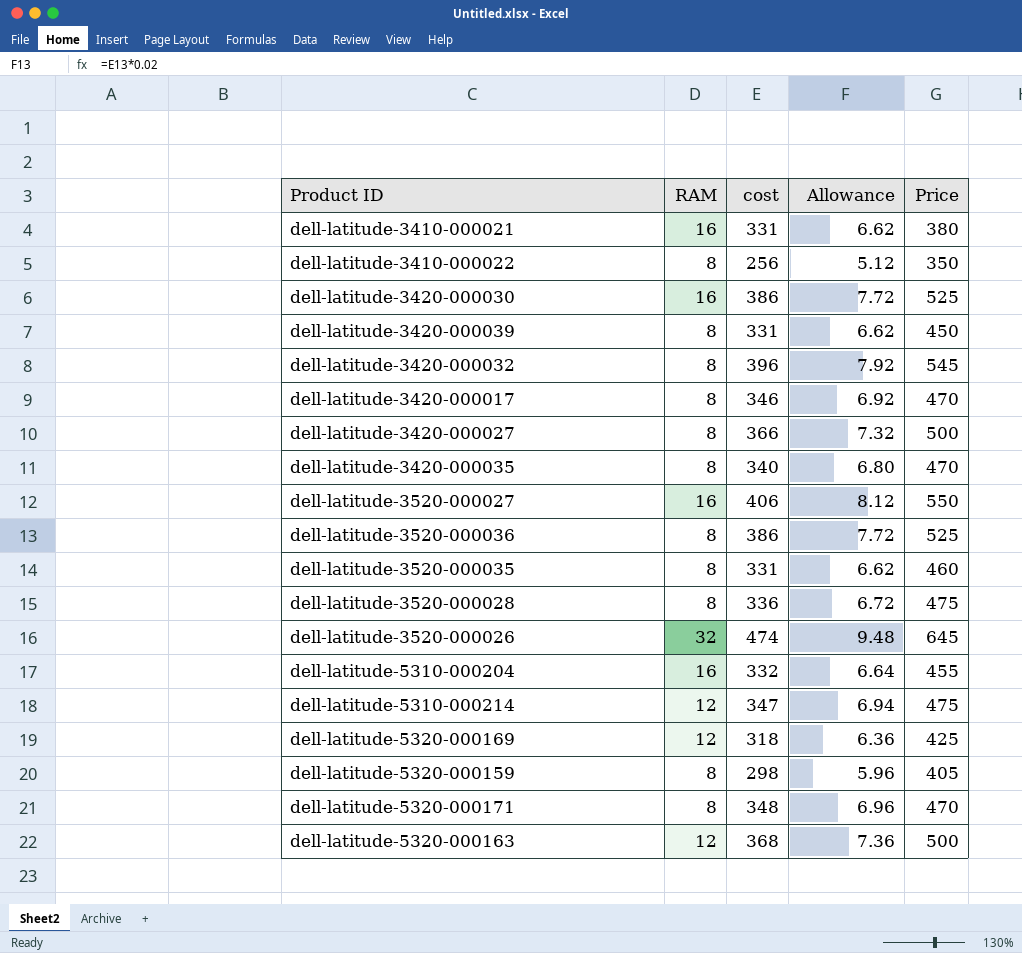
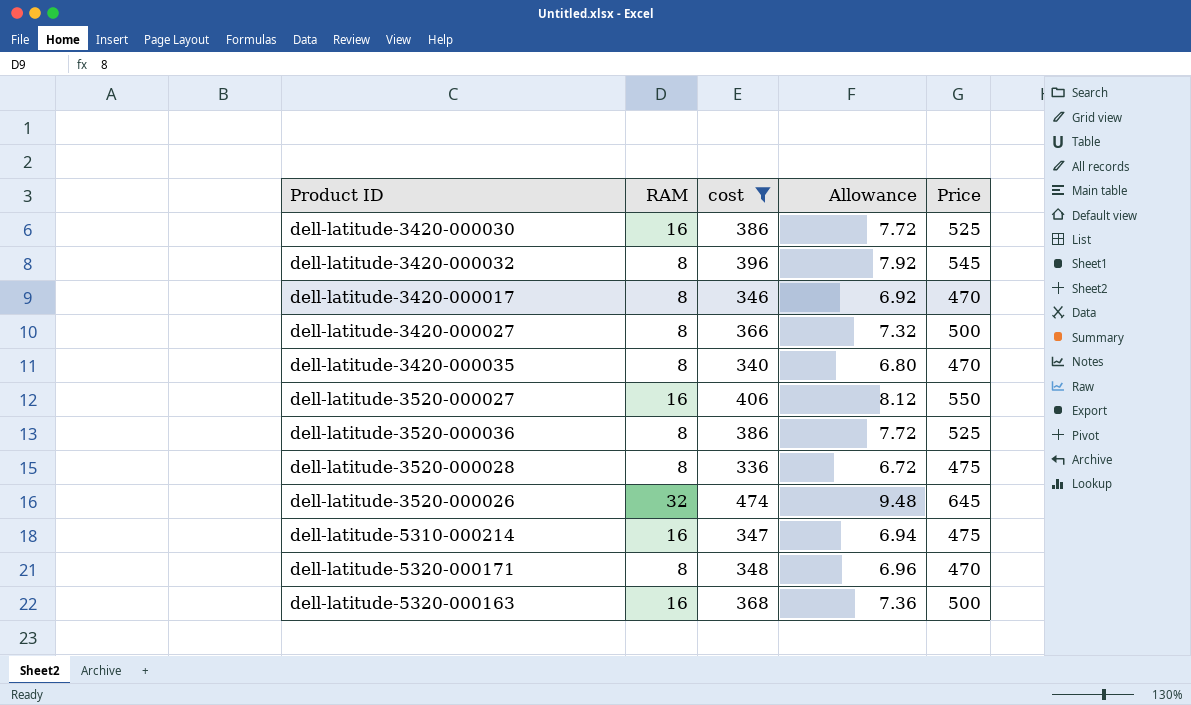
filter: none -> cost >= 336
dell-latitude-5310-000214 | RAM: 12 -> 16
dell-latitude-5320-000163 | RAM: 12 -> 16

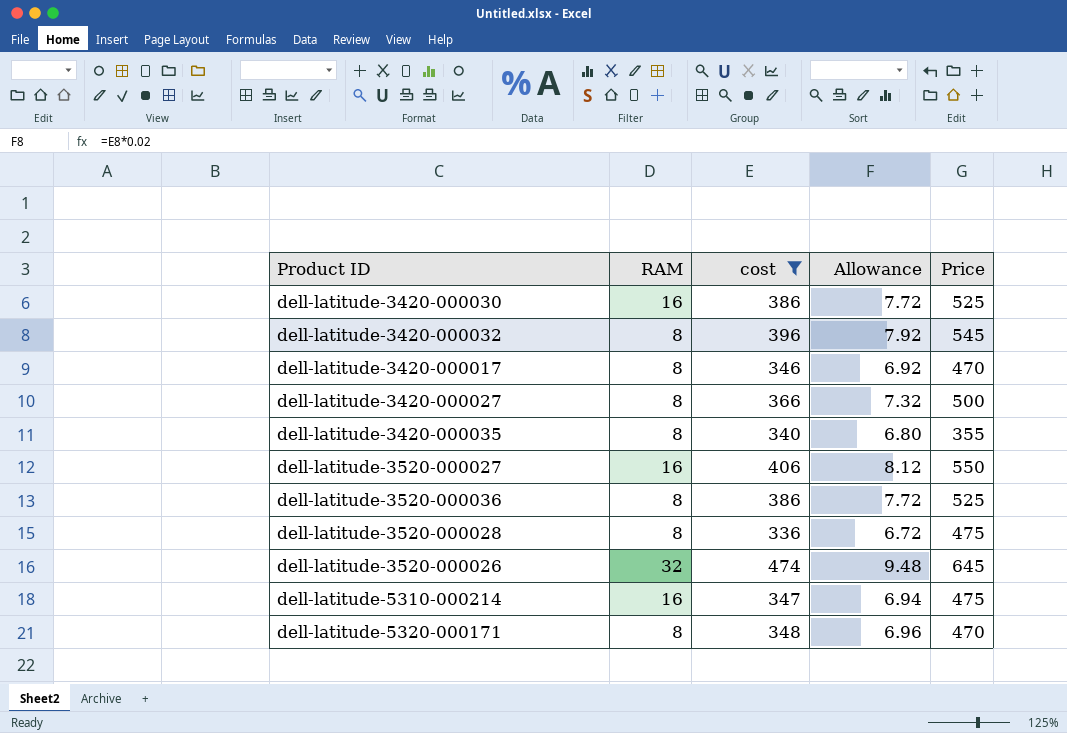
row dell-latitude-5320-000163: 16 | 368 | 7.36 | 500 -> none
dell-latitude-3420-000035 | Price: 470 -> 355

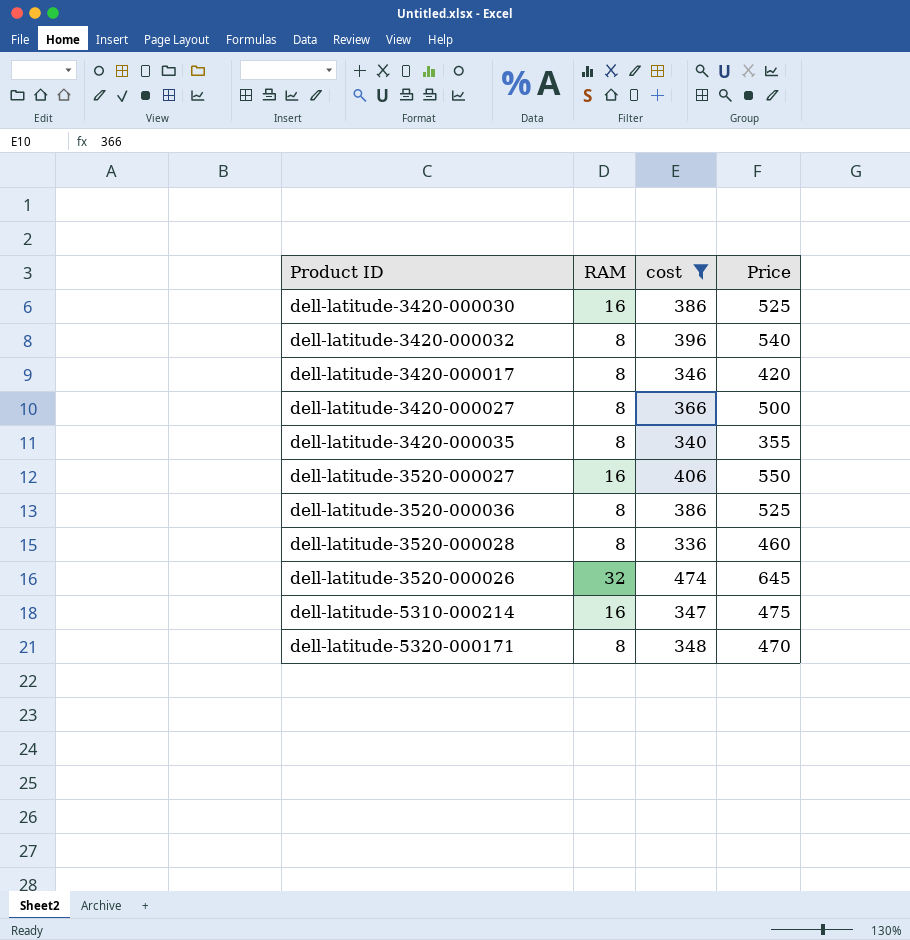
column Allowance | formula: [cost] * 0.02 -> none
dell-latitude-3420-000032 | Price: 545 -> 540
dell-latitude-3420-000017 | Price: 470 -> 420
dell-latitude-3520-000028 | Price: 475 -> 460

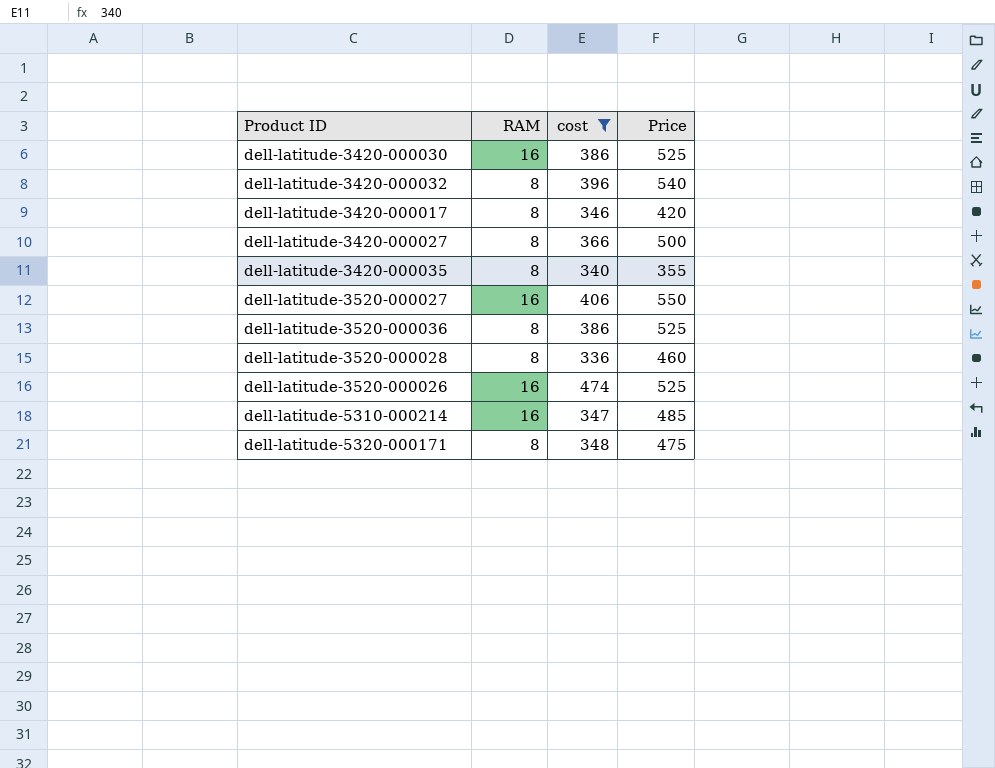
dell-latitude-3520-000026 | RAM: 32 -> 16
dell-latitude-3520-000026 | Price: 645 -> 525
dell-latitude-5310-000214 | Price: 475 -> 485
dell-latitude-5320-000171 | Price: 470 -> 475

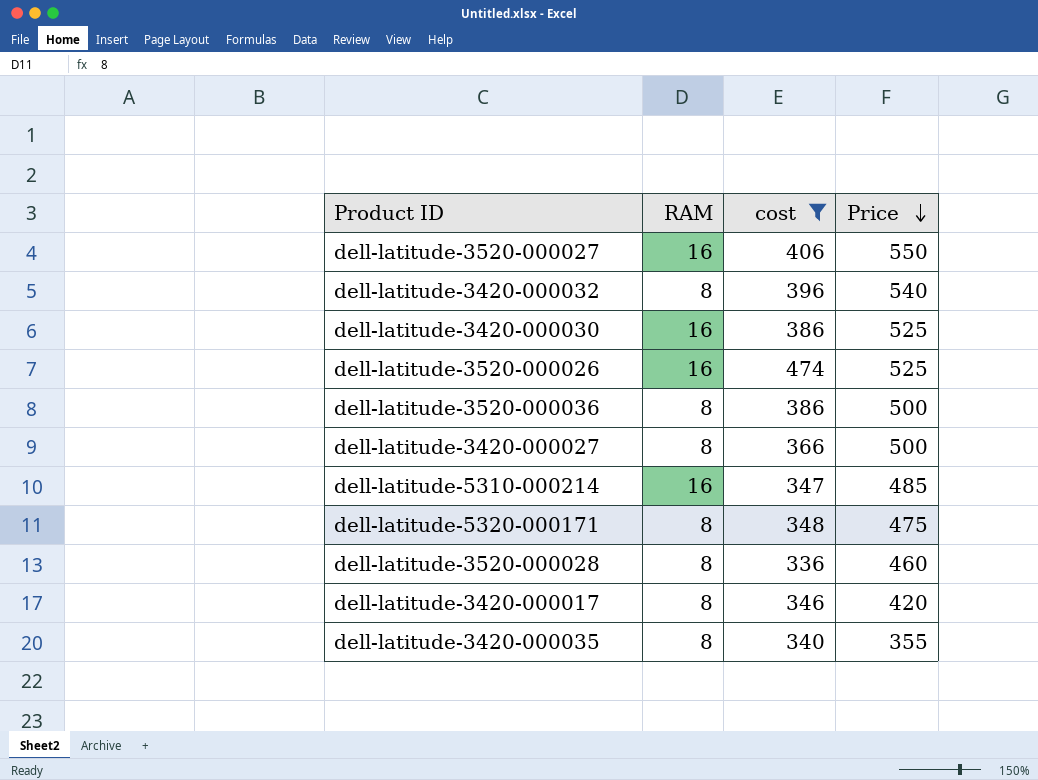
row order: none -> Price descending
dell-latitude-3520-000036 | Price: 525 -> 500

